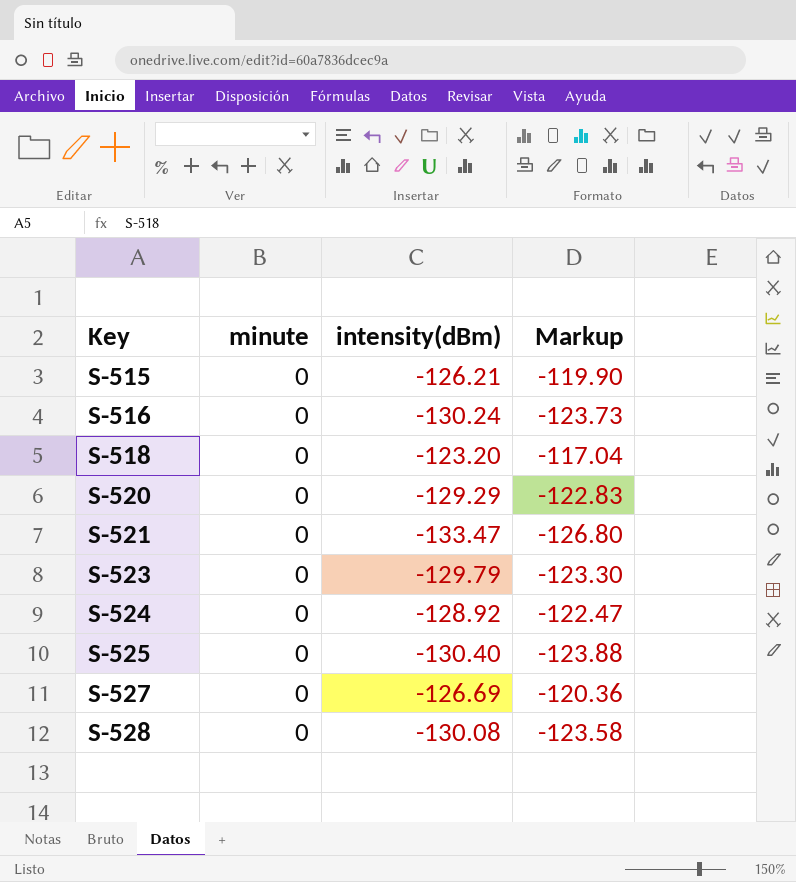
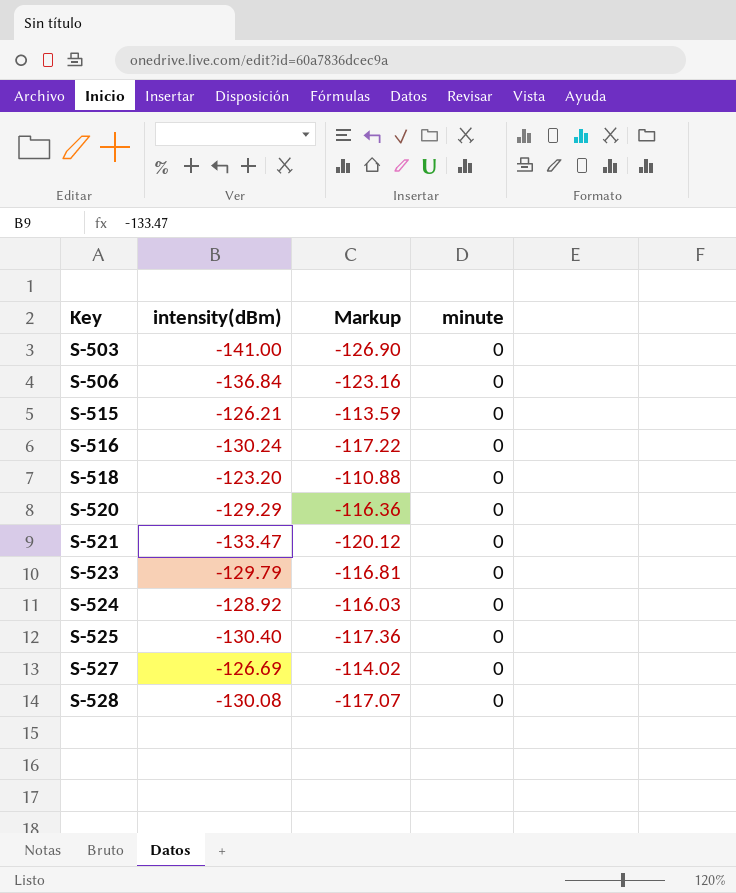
column Markup | formula: [intensity(dBm)] * 0.95 -> [intensity(dBm)] * 0.9
column minute | position: 2 -> 4
row S-503: none -> -141.00 | -126.90 | 0
row S-506: none -> -136.84 | -123.16 | 0

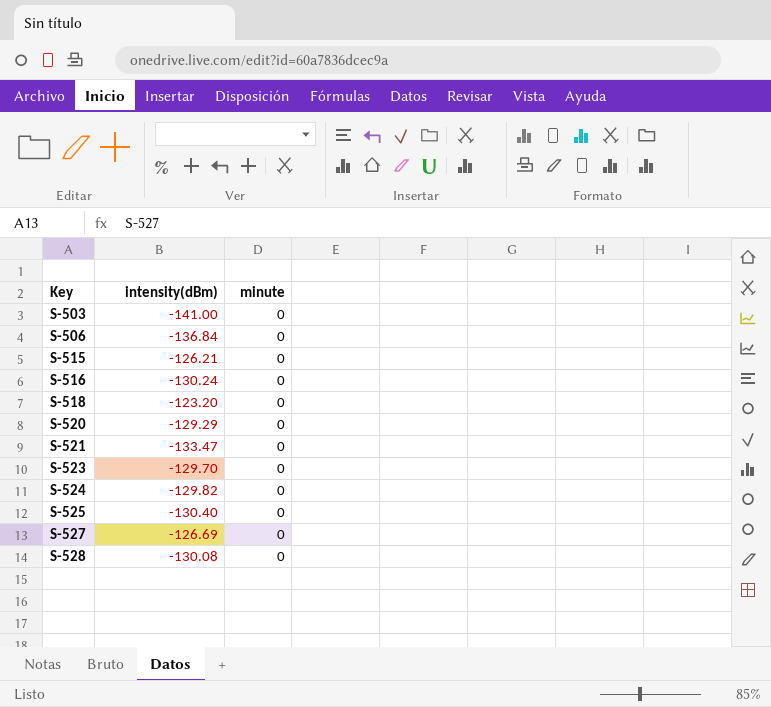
column Markup | formula: [intensity(dBm)] * 0.9 -> none
S-523 | intensity(dBm): -129.79 -> -129.70
S-524 | intensity(dBm): -128.92 -> -129.82

